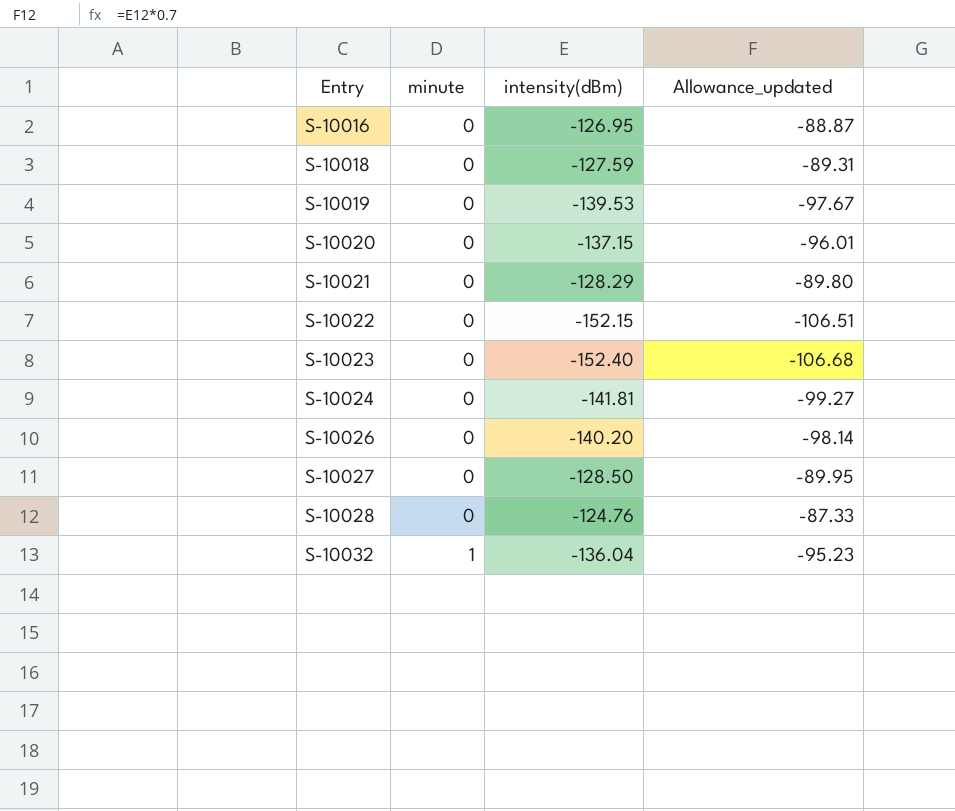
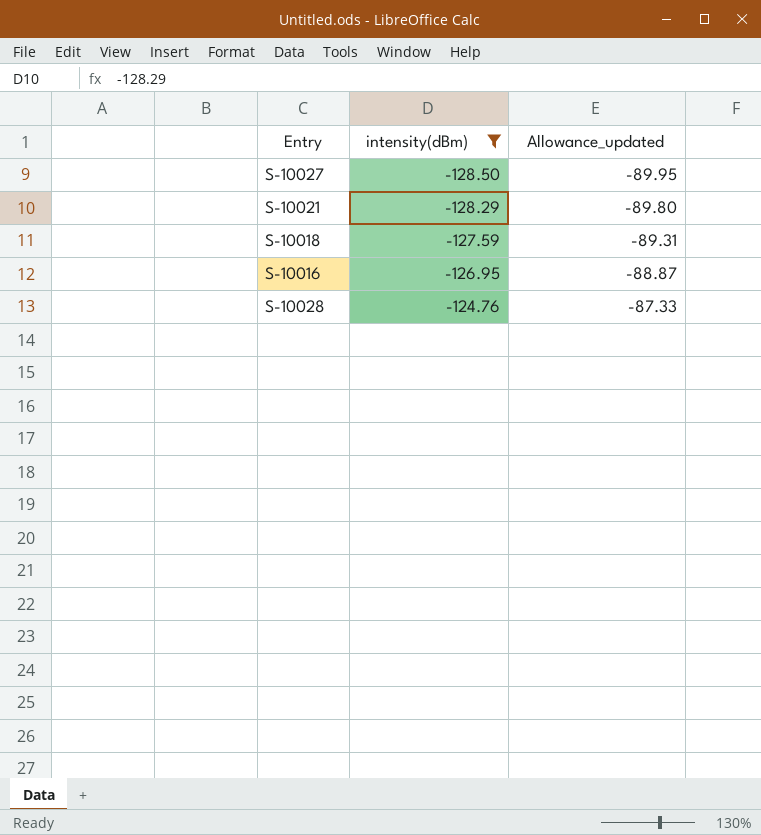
filter: none -> intensity(dBm) >= -128.50
row order: Entry ascending -> intensity(dBm) ascending
column minute | position: 2 -> none

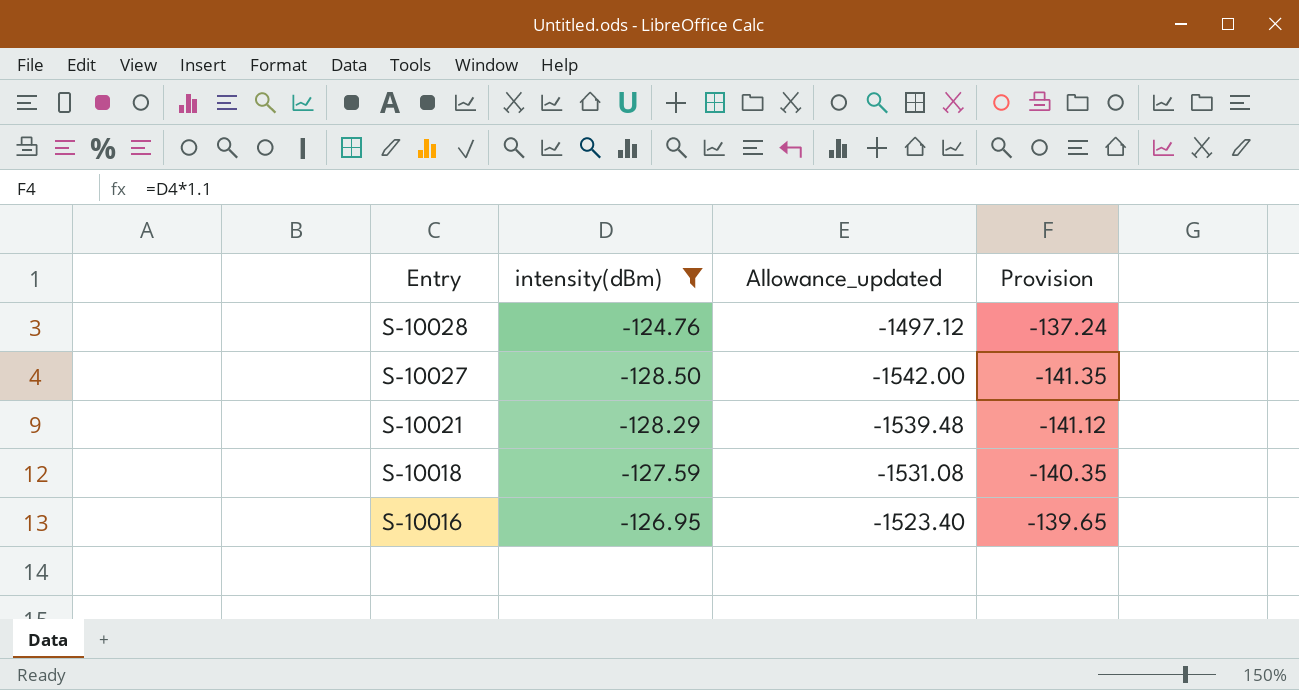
row order: intensity(dBm) ascending -> Entry descending
column Allowance_updated | formula: [intensity(dBm)] * 0.7 -> [intensity(dBm)] * 12
column Provision | formula: none -> [intensity(dBm)] * 1.1

